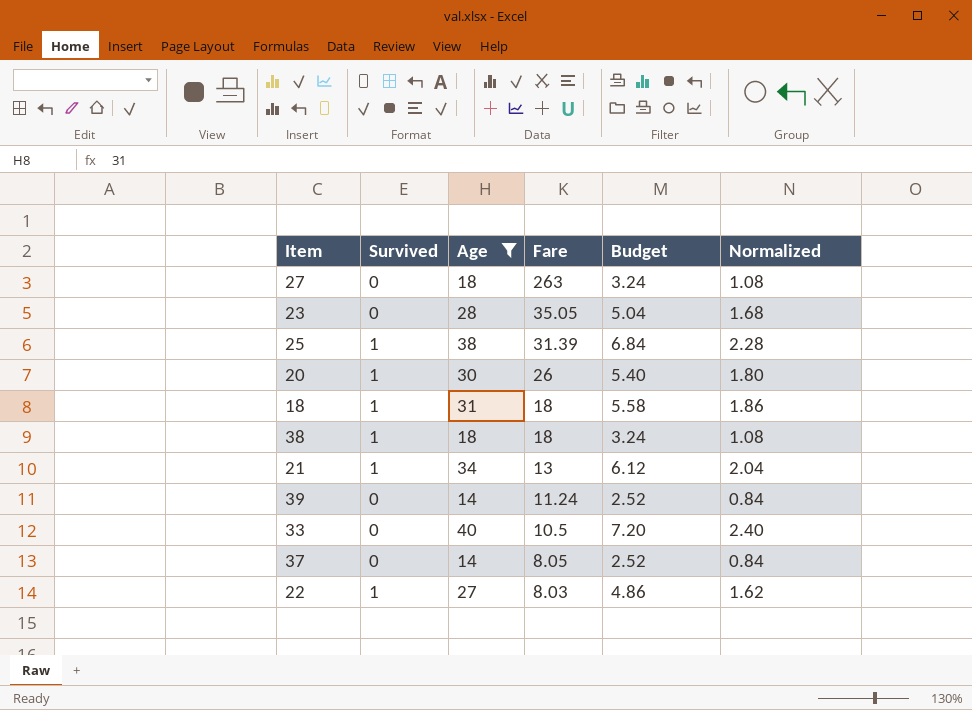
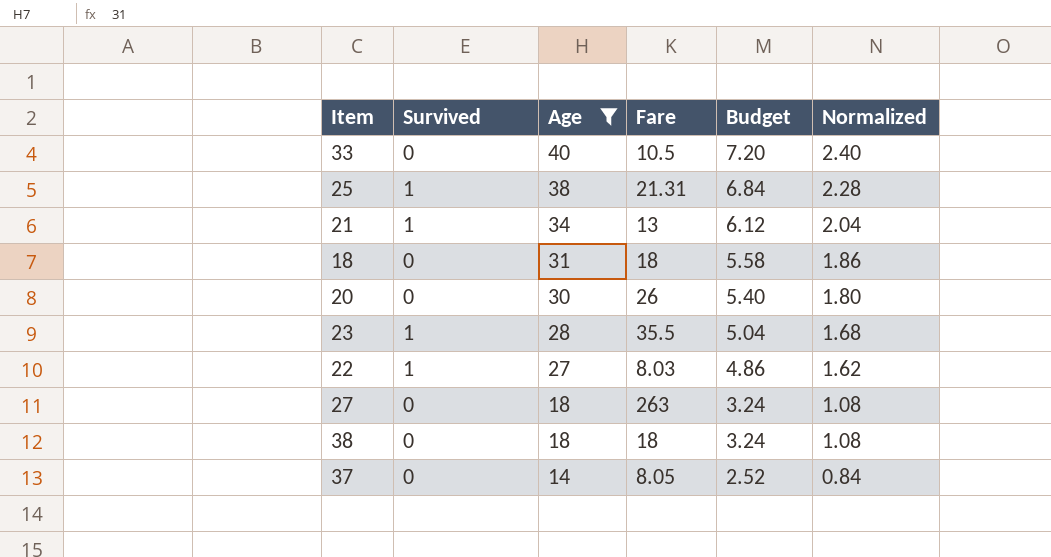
row order: Fare descending -> Age descending
row 39: 0 | 14 | 11.24 | 2.52 | 0.84 -> none
25 | Fare: 31.39 -> 21.31
18 | Survived: 1 -> 0
20 | Survived: 1 -> 0
23 | Survived: 0 -> 1
23 | Fare: 35.05 -> 35.5
38 | Survived: 1 -> 0

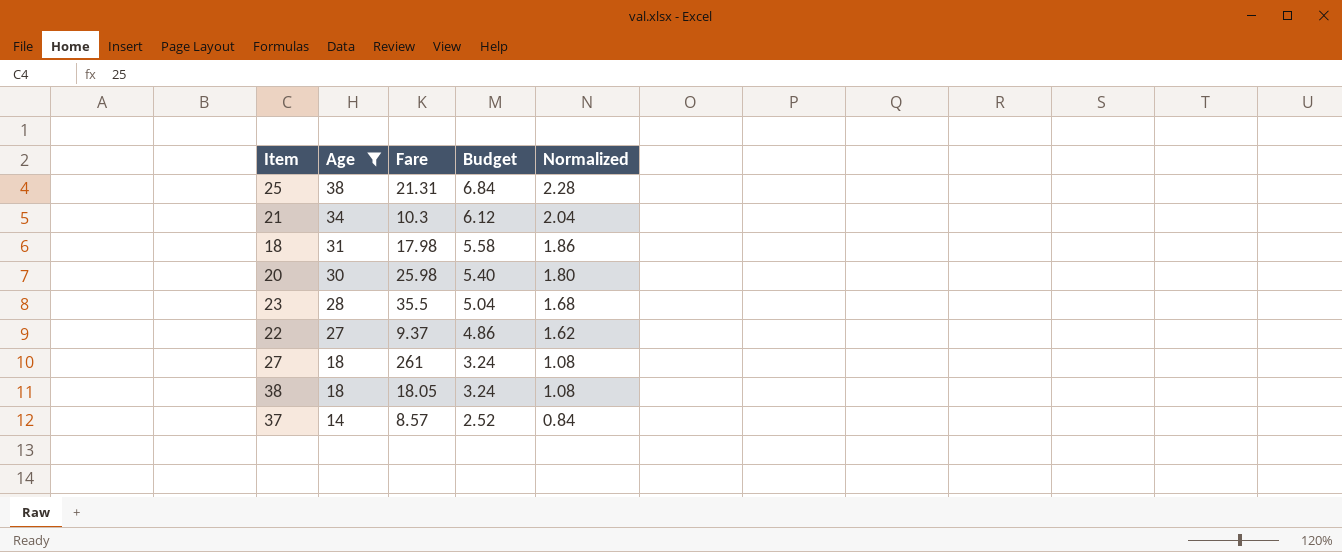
column Survived | position: 2 -> none
row 33: 0 | 40 | 10.5 | 7.20 | 2.40 -> none
21 | Fare: 13 -> 10.3
18 | Fare: 18 -> 17.98
20 | Fare: 26 -> 25.98
22 | Fare: 8.03 -> 9.37
27 | Fare: 263 -> 261
38 | Fare: 18 -> 18.05
37 | Fare: 8.05 -> 8.57

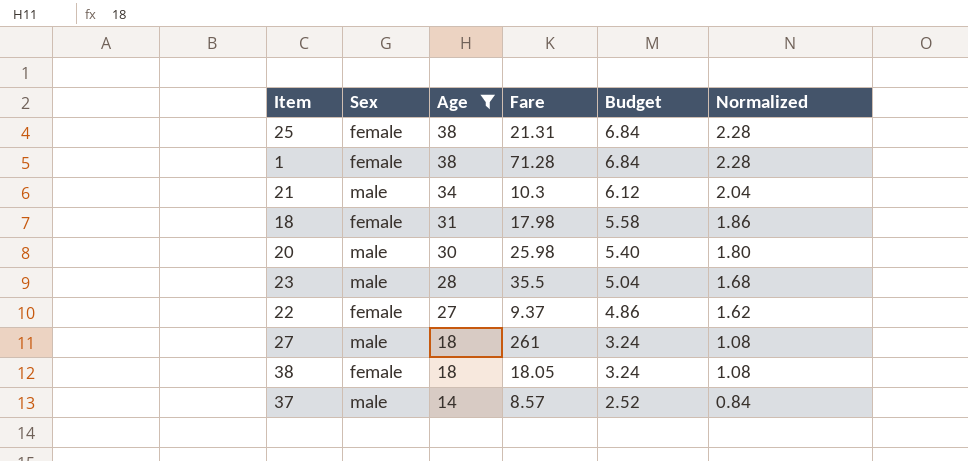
column Sex | position: none -> 2
row 1: none -> female | 38 | 71.28 | 6.84 | 2.28

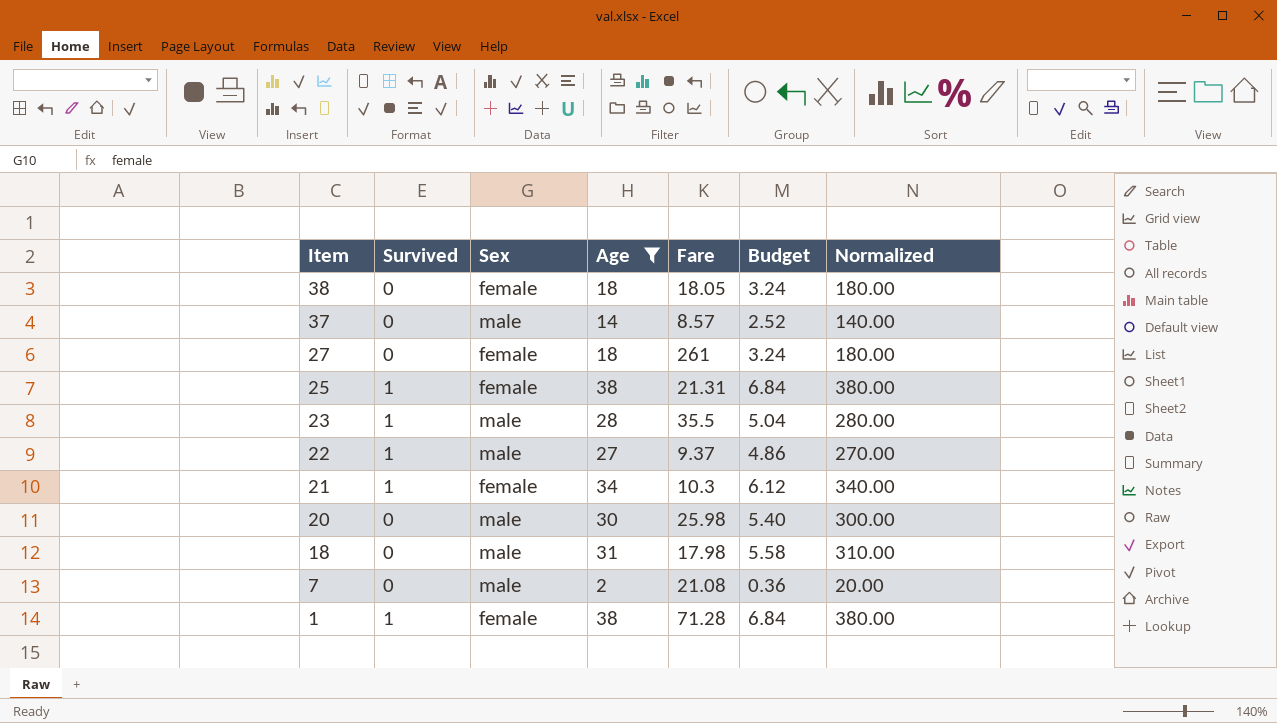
row order: Age descending -> Item descending
column Survived | position: none -> 2
column Normalized | formula: [Age] * 0.06 -> [Age] * 10
27 | Sex: male -> female
22 | Sex: female -> male
21 | Sex: male -> female
18 | Sex: female -> male
row 7: none -> 0 | male | 2 | 21.08 | 0.36 | 20.00

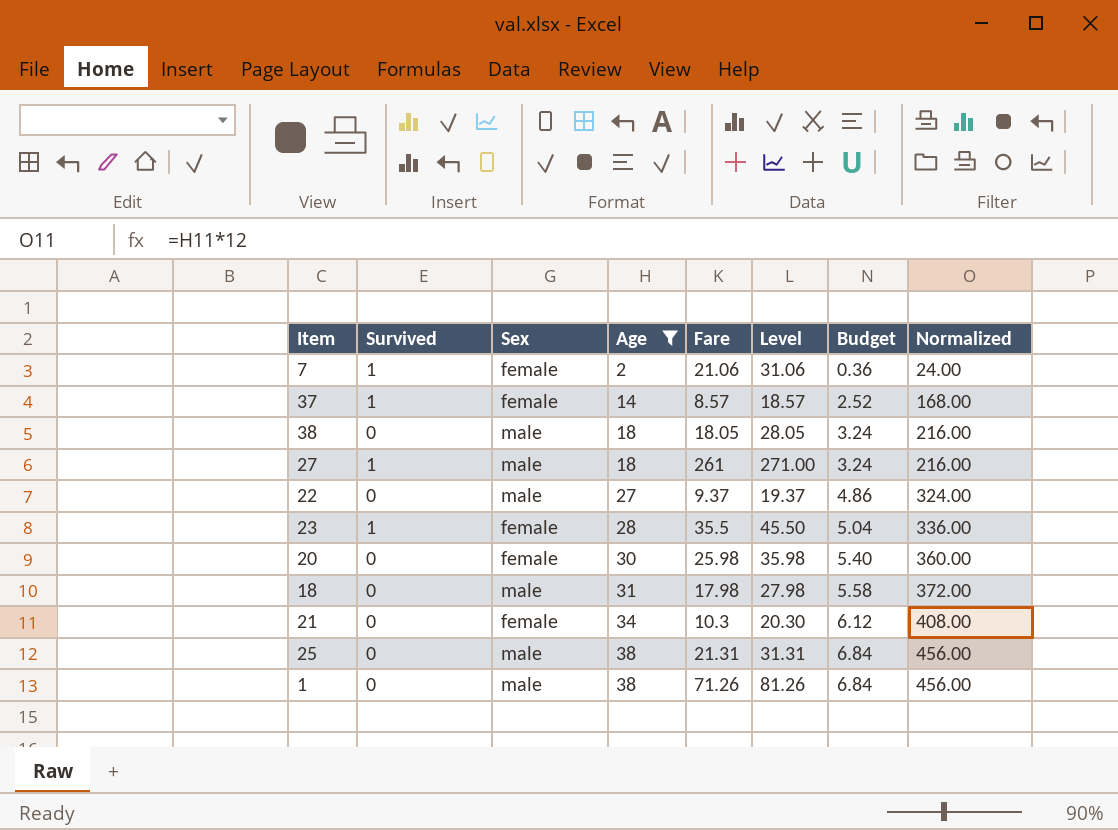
row order: Item descending -> Age ascending
column Level | formula: none -> [Fare] + 10
column Normalized | formula: [Age] * 10 -> [Age] * 12
7 | Survived: 0 -> 1
7 | Sex: male -> female
7 | Fare: 21.08 -> 21.06
37 | Survived: 0 -> 1
37 | Sex: male -> female
38 | Sex: female -> male
27 | Survived: 0 -> 1
27 | Sex: female -> male
22 | Survived: 1 -> 0
23 | Sex: male -> female
20 | Sex: male -> female
21 | Survived: 1 -> 0
25 | Survived: 1 -> 0
25 | Sex: female -> male
1 | Survived: 1 -> 0
1 | Sex: female -> male
1 | Fare: 71.28 -> 71.26

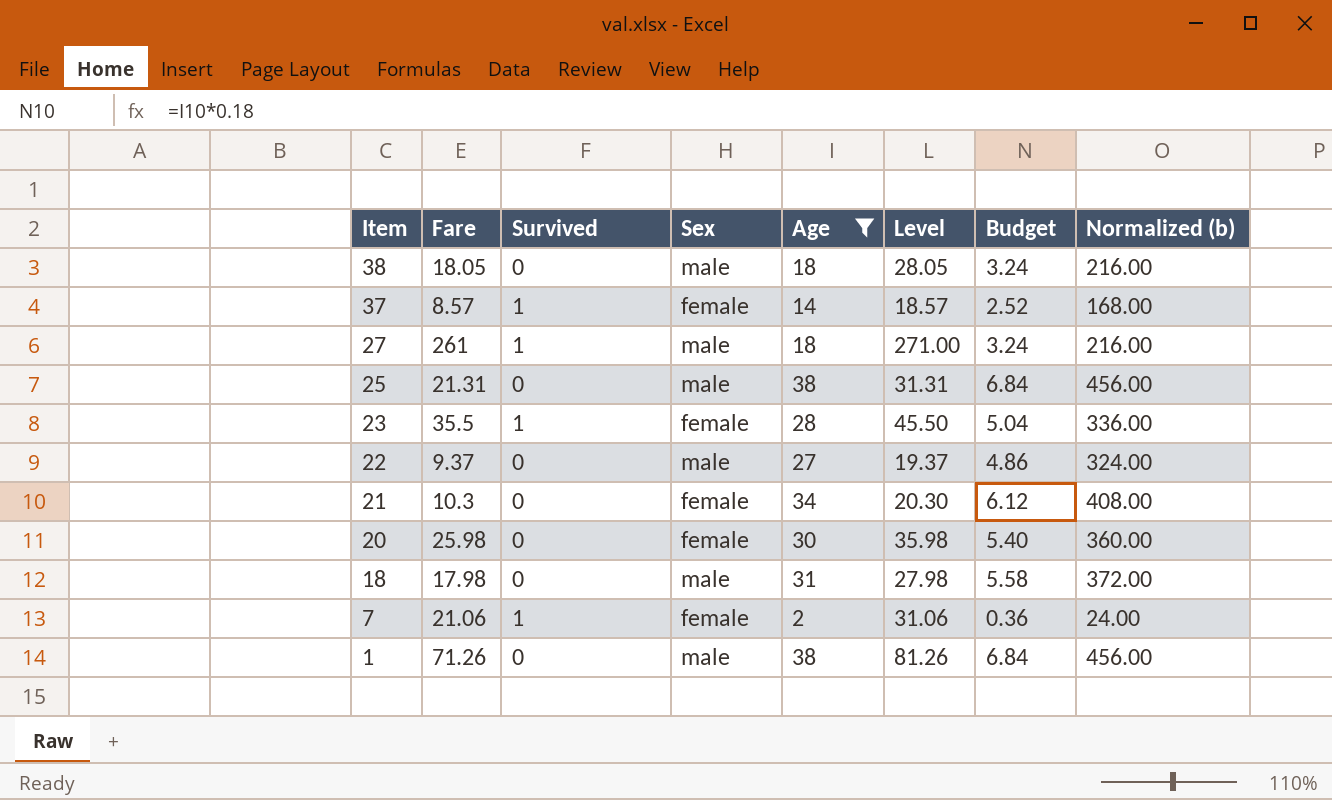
row order: Age ascending -> Item descending
column Fare | position: 5 -> 2
column name: Normalized -> Normalized (b)

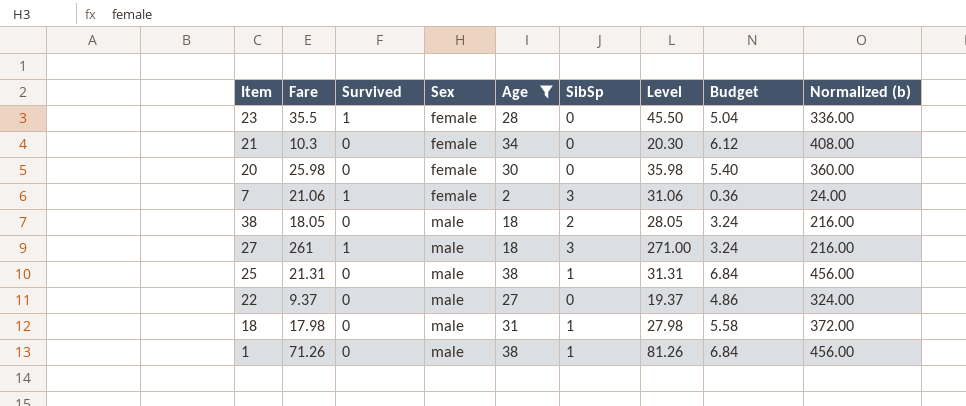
row order: Item descending -> Sex ascending
column SibSp | position: none -> 6
row 37: 8.57 | 1 | female | 14 | 18.57 | 2.52 | 168.00 -> none

